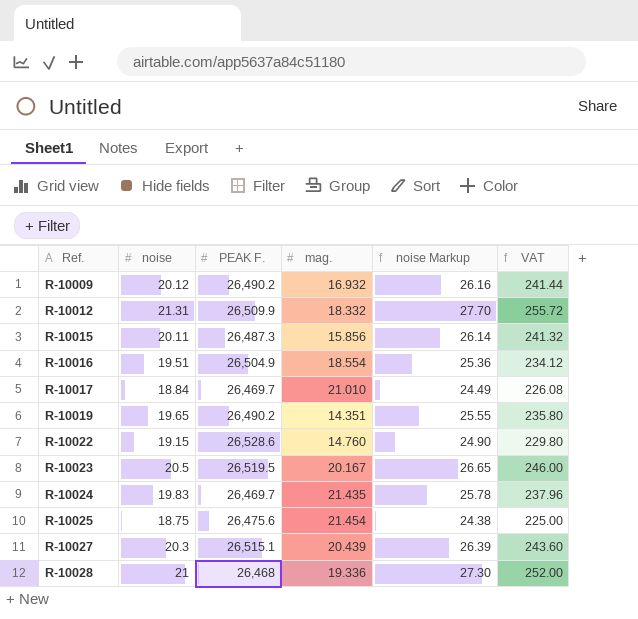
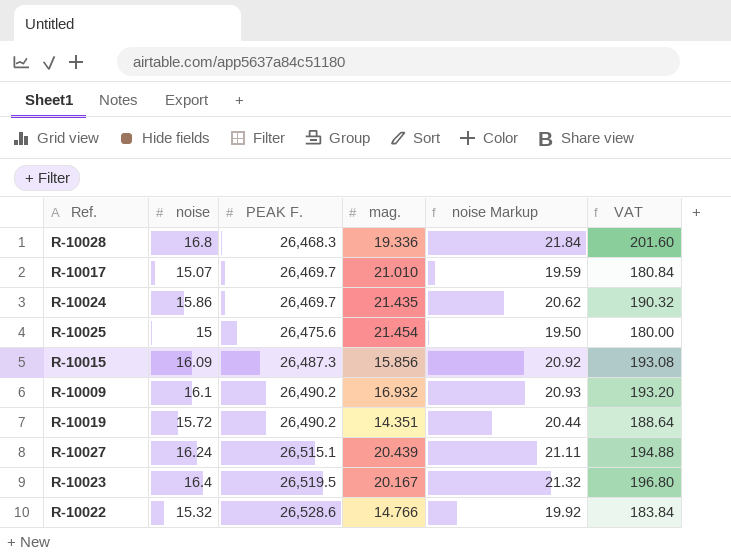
row order: Ref. ascending -> PEAK F. ascending
row R-10012: 21.31 | 26,509.9 | 18.332 | 27.70 | 255.72 -> none
row R-10016: 19.51 | 26,504.9 | 18.554 | 25.36 | 234.12 -> none
R-10028 | noise: 21 -> 16.8
R-10028 | PEAK F.: 26,468 -> 26,468.3
R-10028 | noise Markup: 27.30 -> 21.84
R-10028 | VAT: 252.00 -> 201.60
R-10017 | noise: 18.84 -> 15.07
R-10017 | noise Markup: 24.49 -> 19.59
R-10017 | VAT: 226.08 -> 180.84
R-10024 | noise: 19.83 -> 15.86
R-10024 | noise Markup: 25.78 -> 20.62
R-10024 | VAT: 237.96 -> 190.32
R-10025 | noise: 18.75 -> 15
R-10025 | noise Markup: 24.38 -> 19.50
R-10025 | VAT: 225.00 -> 180.00
R-10015 | noise: 20.11 -> 16.09
R-10015 | noise Markup: 26.14 -> 20.92
R-10015 | VAT: 241.32 -> 193.08
R-10009 | noise: 20.12 -> 16.1
R-10009 | noise Markup: 26.16 -> 20.93
R-10009 | VAT: 241.44 -> 193.20
R-10019 | noise: 19.65 -> 15.72
R-10019 | noise Markup: 25.55 -> 20.44
R-10019 | VAT: 235.80 -> 188.64
R-10027 | noise: 20.3 -> 16.24
R-10027 | noise Markup: 26.39 -> 21.11
R-10027 | VAT: 243.60 -> 194.88
R-10023 | noise: 20.5 -> 16.4
R-10023 | noise Markup: 26.65 -> 21.32
R-10023 | VAT: 246.00 -> 196.80
R-10022 | noise: 19.15 -> 15.32
R-10022 | mag.: 14.760 -> 14.766
R-10022 | noise Markup: 24.90 -> 19.92
R-10022 | VAT: 229.80 -> 183.84

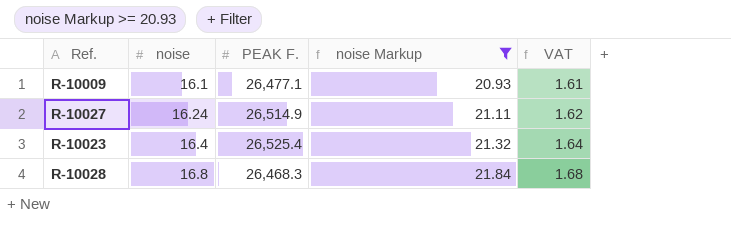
filter: none -> noise Markup >= 20.93
row order: PEAK F. ascending -> noise ascending
column mag. | position: 4 -> none
column VAT | formula: [noise] * 12 -> [noise] * 0.1
R-10009 | PEAK F.: 26,490.2 -> 26,477.1
R-10027 | PEAK F.: 26,515.1 -> 26,514.9
R-10023 | PEAK F.: 26,519.5 -> 26,525.4

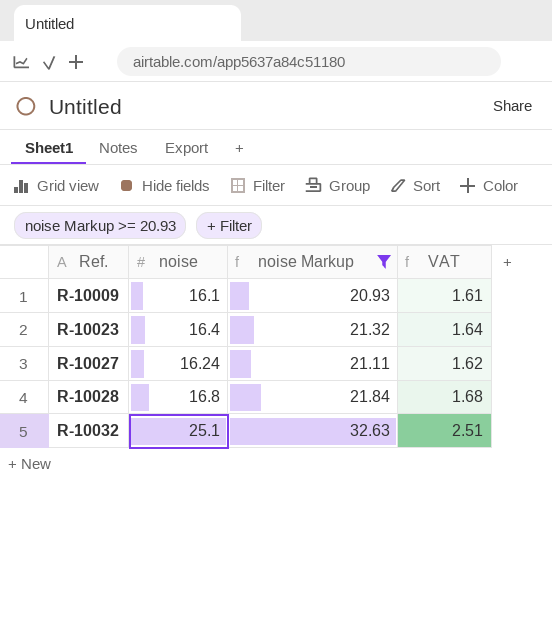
row order: noise ascending -> Ref. ascending
column PEAK F. | position: 3 -> none
row R-10032: none -> 25.1 | 32.63 | 2.51

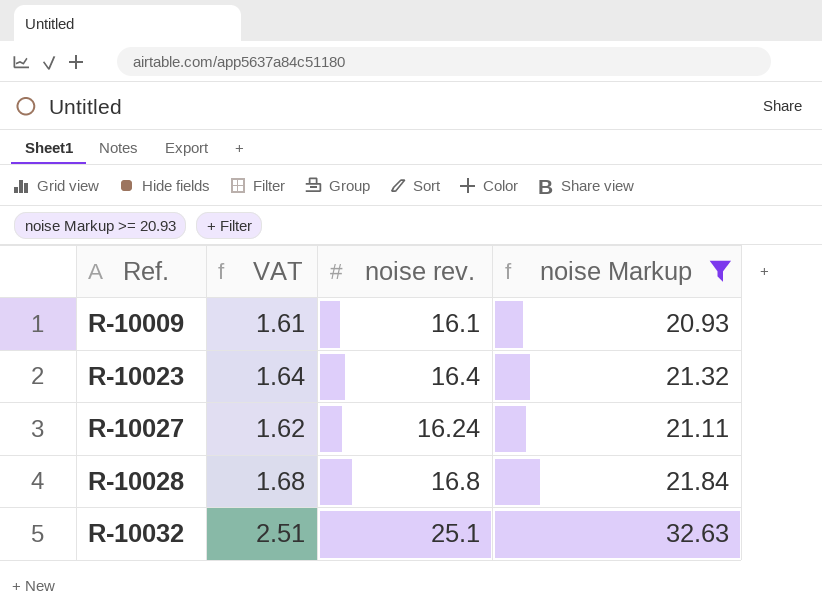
column VAT | position: 4 -> 2
column name: noise -> noise rev.

